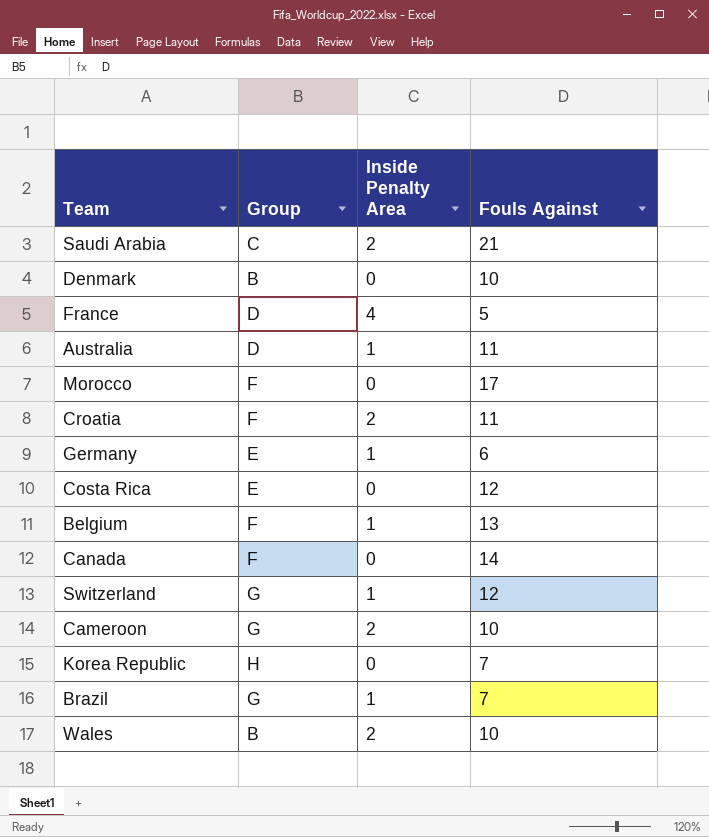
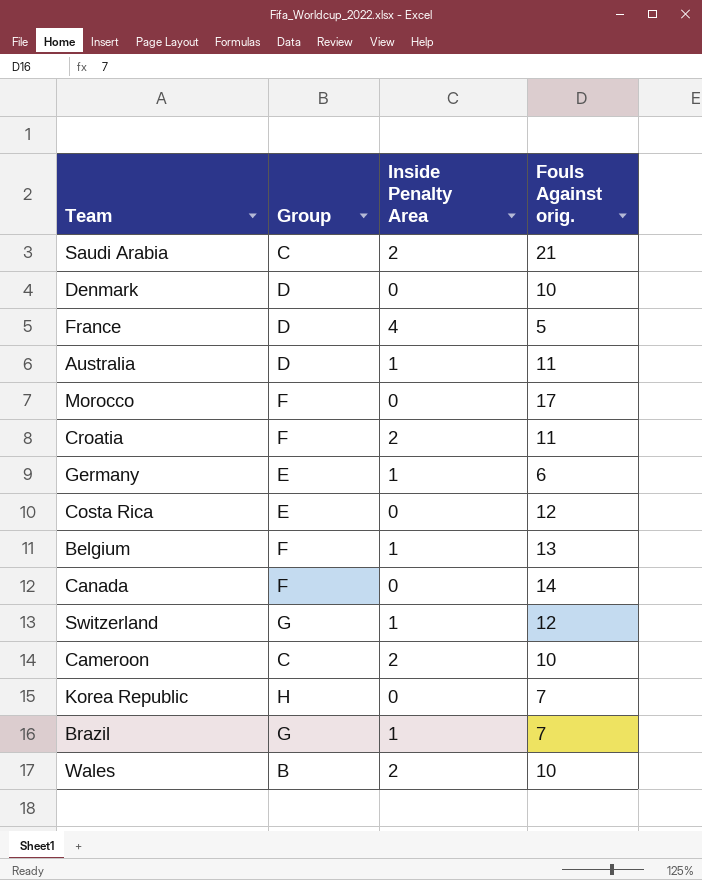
column name: Fouls Against -> Fouls Against orig.
Denmark | Group: B -> D
Cameroon | Group: G -> C

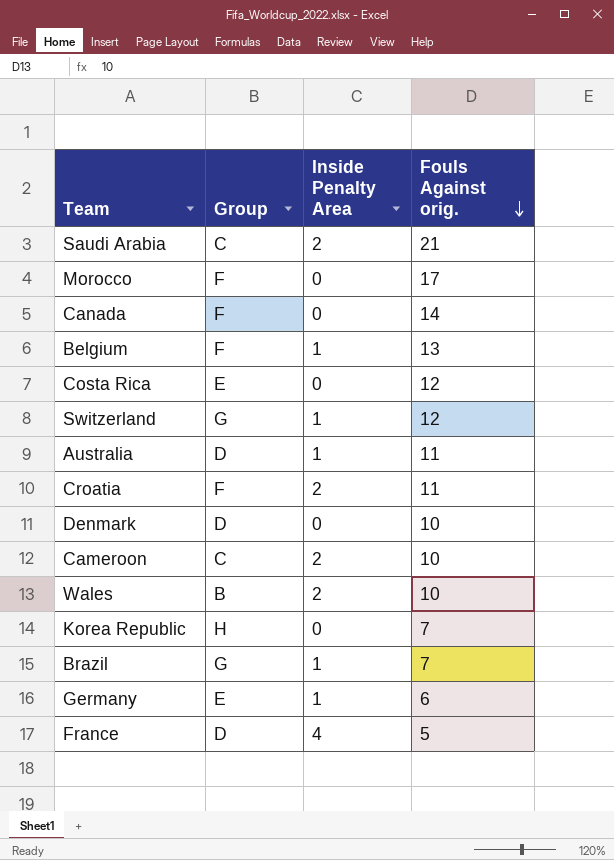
row order: none -> Fouls Against orig. descending

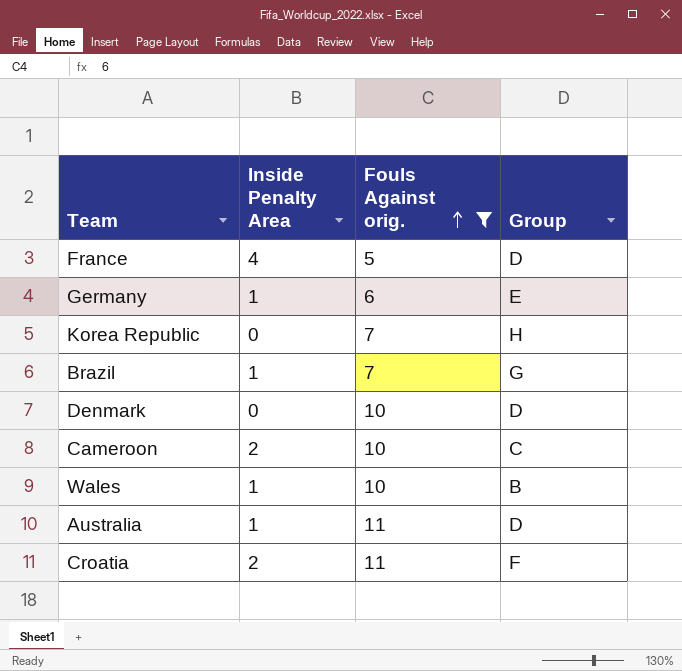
filter: none -> Fouls Against orig. <= 11
row order: Fouls Against orig. descending -> Fouls Against orig. ascending
column Group | position: 2 -> 4
Wales | Inside Penalty Area: 2 -> 1

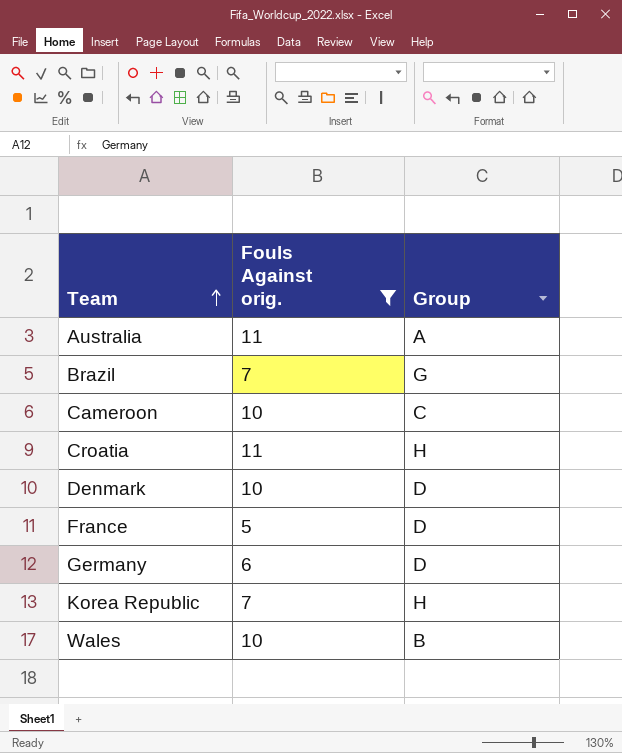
row order: Fouls Against orig. ascending -> Team ascending
column Inside Penalty Area | position: 2 -> none
Australia | Group: D -> A
Croatia | Group: F -> H
Germany | Group: E -> D

